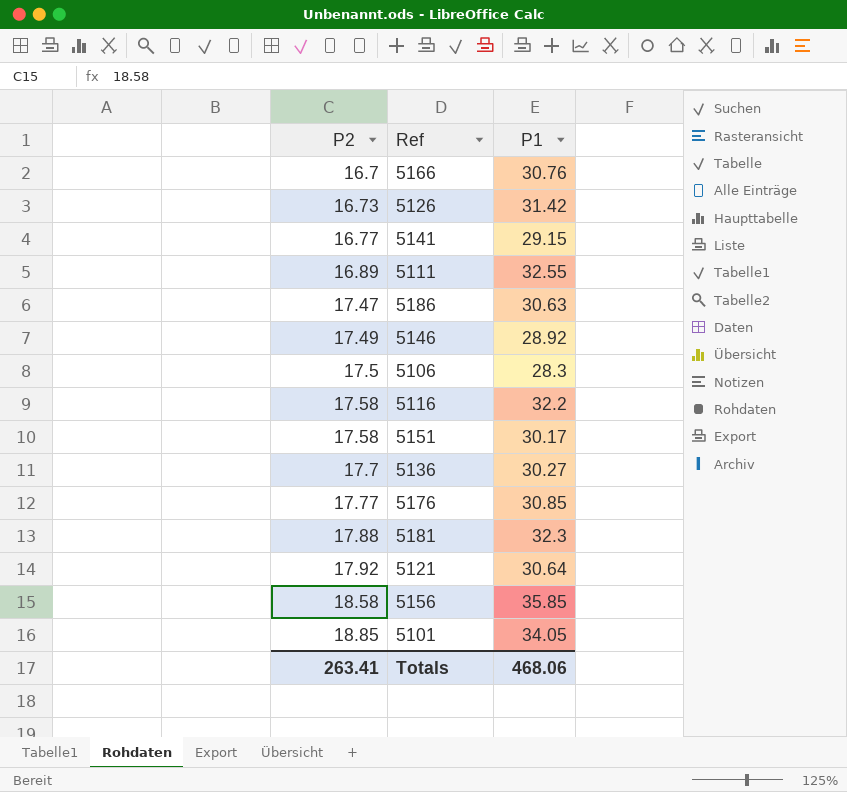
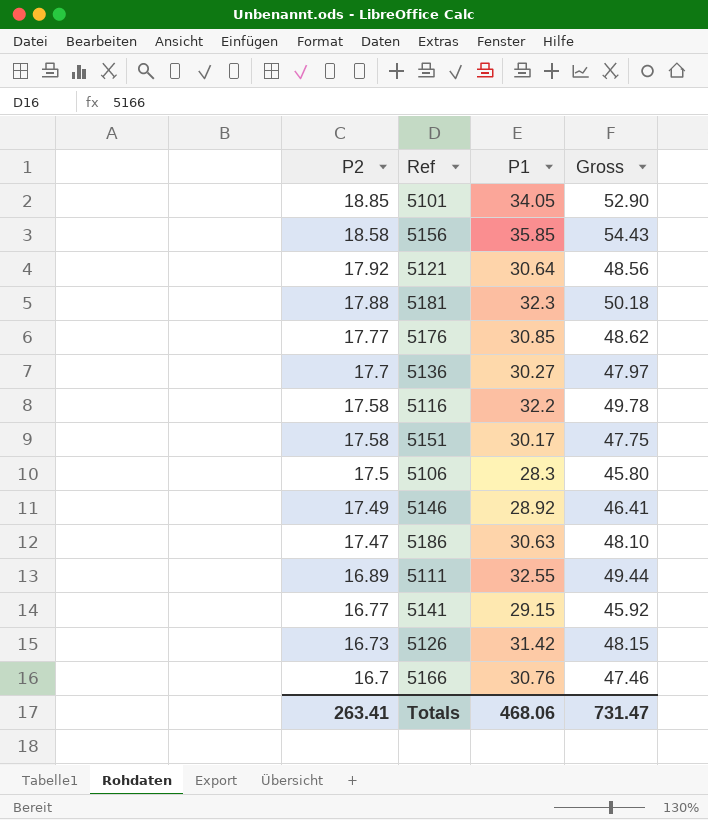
row order: P2 ascending -> P2 descending
column Gross | formula: none -> [P2] + [P1]

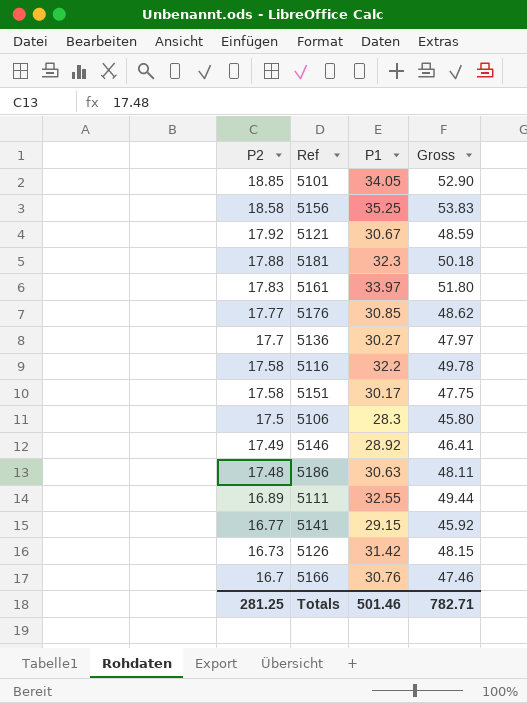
5156 | P1: 35.85 -> 35.25
5156 | Gross: 54.43 -> 53.83
5121 | P1: 30.64 -> 30.67
5121 | Gross: 48.56 -> 48.59
row 5161: none -> 17.83 | 33.97 | 51.80
5186 | P2: 17.47 -> 17.48
5186 | Gross: 48.10 -> 48.11
Totals | P2: 263.41 -> 281.25
Totals | P1: 468.06 -> 501.46
Totals | Gross: 731.47 -> 782.71

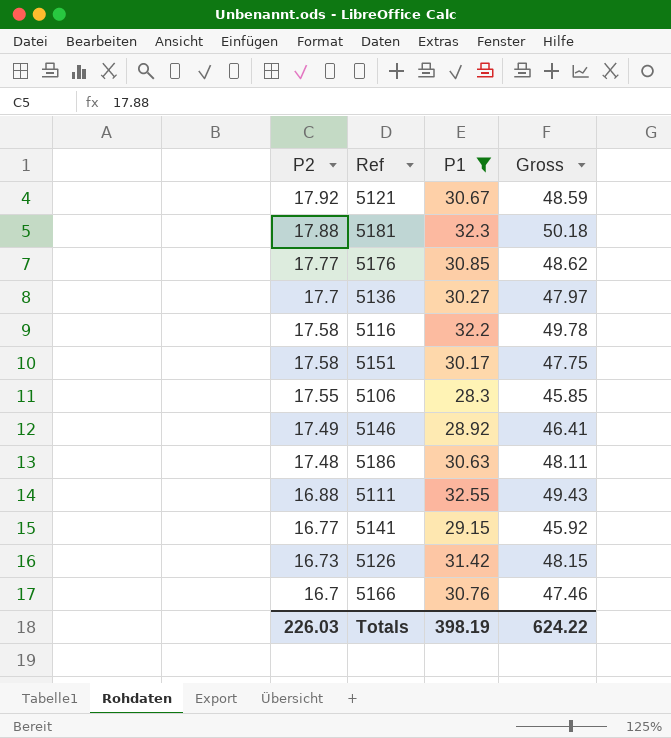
filter: none -> P1 <= 32.55
5106 | P2: 17.5 -> 17.55
5106 | Gross: 45.80 -> 45.85
5111 | P2: 16.89 -> 16.88
5111 | Gross: 49.44 -> 49.43
Totals | P2: 281.25 -> 226.03
Totals | P1: 501.46 -> 398.19
Totals | Gross: 782.71 -> 624.22

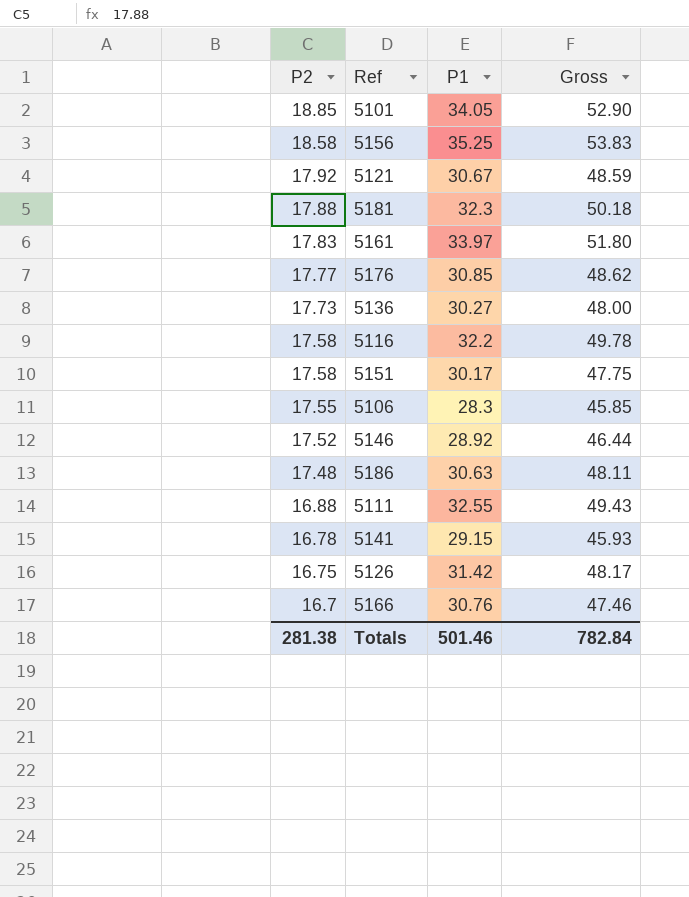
filter: P1 <= 32.55 -> none
5136 | P2: 17.7 -> 17.73
5136 | Gross: 47.97 -> 48.00
5146 | P2: 17.49 -> 17.52
5146 | Gross: 46.41 -> 46.44
5141 | P2: 16.77 -> 16.78
5141 | Gross: 45.92 -> 45.93
5126 | P2: 16.73 -> 16.75
5126 | Gross: 48.15 -> 48.17
Totals | P2: 226.03 -> 281.38
Totals | P1: 398.19 -> 501.46
Totals | Gross: 624.22 -> 782.84

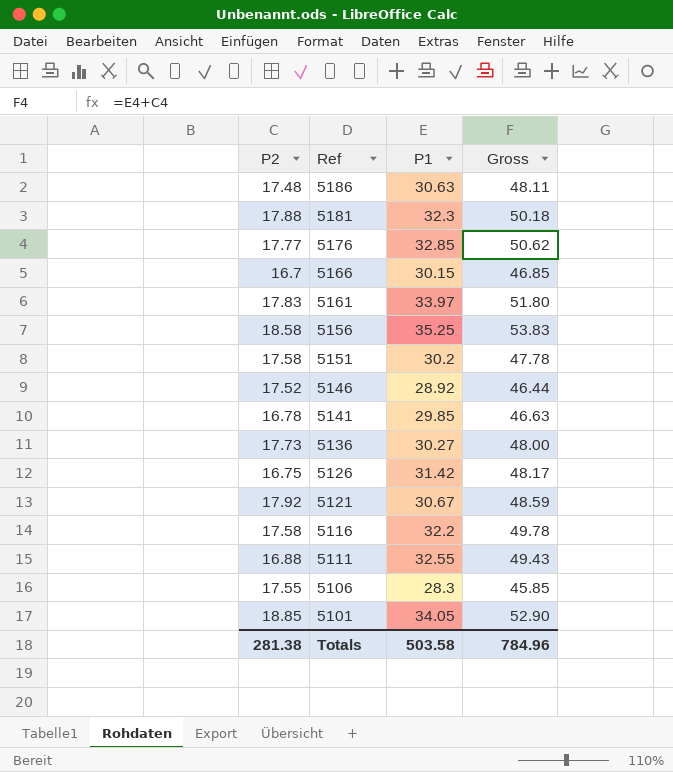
row order: P2 descending -> Ref descending
5176 | P1: 30.85 -> 32.85
5176 | Gross: 48.62 -> 50.62
5166 | P1: 30.76 -> 30.15
5166 | Gross: 47.46 -> 46.85
5151 | P1: 30.17 -> 30.2
5151 | Gross: 47.75 -> 47.78
5141 | P1: 29.15 -> 29.85
5141 | Gross: 45.93 -> 46.63
Totals | P1: 501.46 -> 503.58
Totals | Gross: 782.84 -> 784.96

